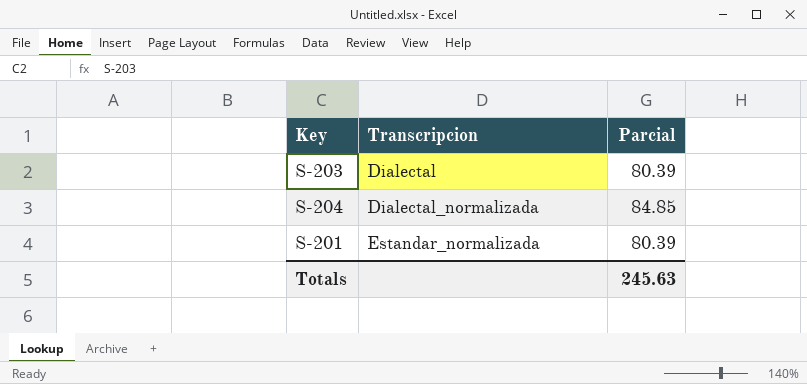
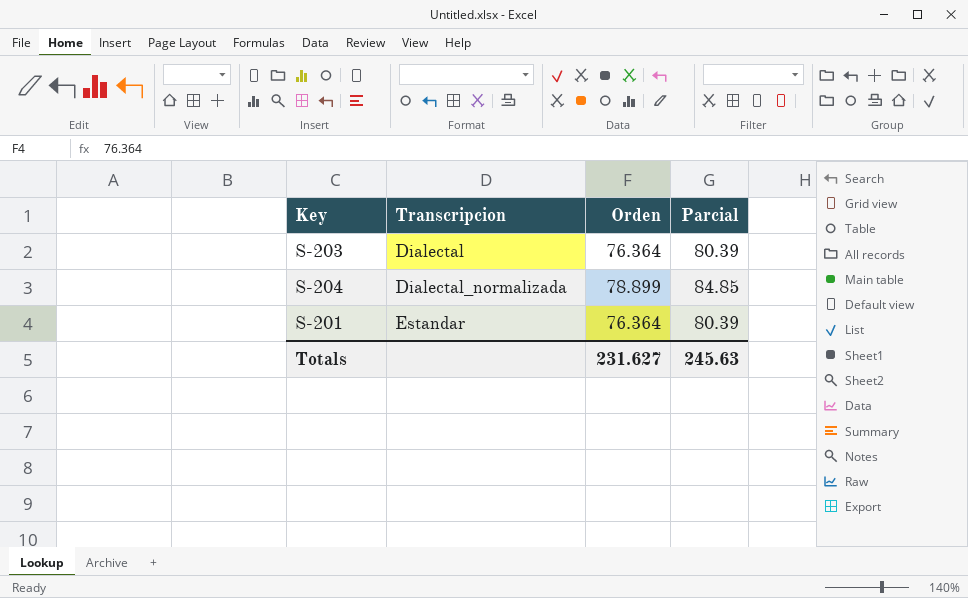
column Orden | position: none -> 3
S-201 | Transcripcion: Estandar_normalizada -> Estandar

